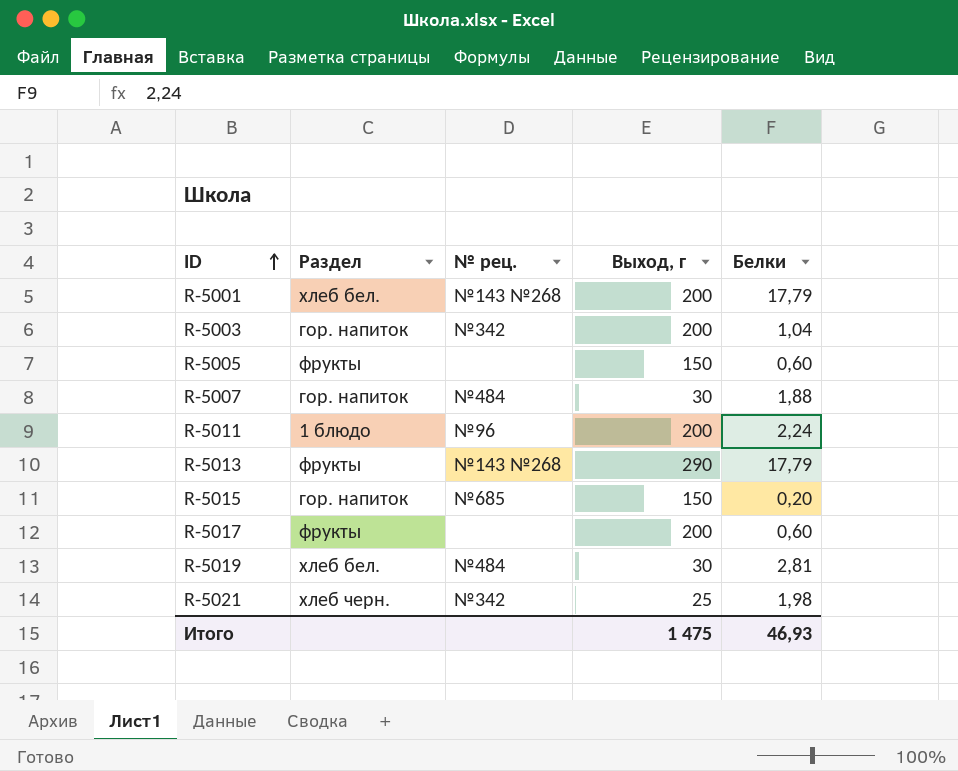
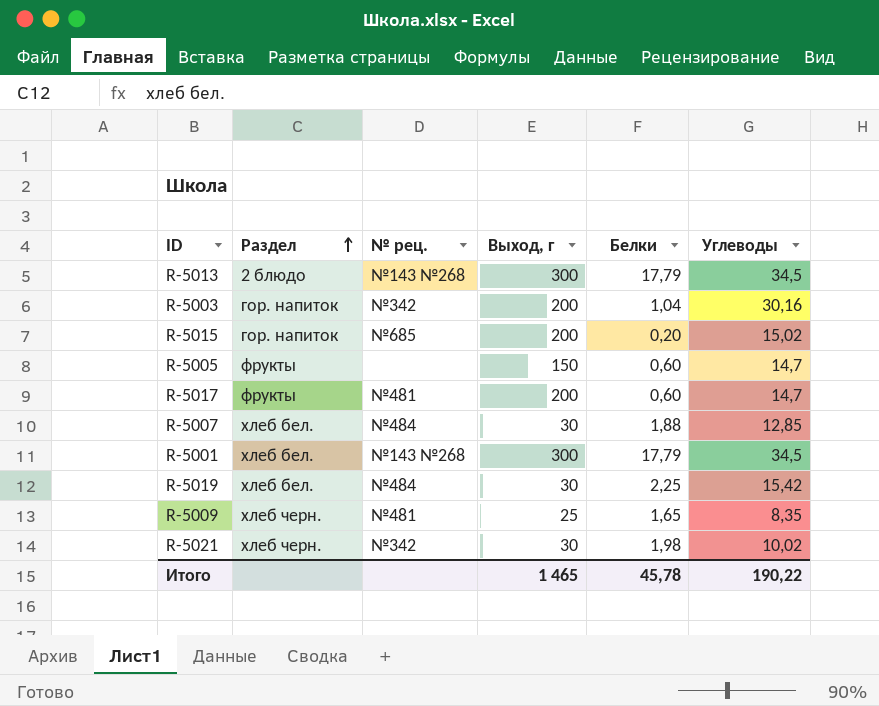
row order: ID ascending -> Раздел ascending
column Углеводы | position: none -> 6
row R-5011: 1 блюдо | №96 | 200 | 2,24 -> none
R-5013 | Раздел: фрукты -> 2 блюдо
R-5013 | Выход, г: 290 -> 300
R-5015 | Выход, г: 150 -> 200
R-5017 | № рец.: none -> №481
R-5007 | Раздел: гор. напиток -> хлеб бел.
R-5001 | Выход, г: 200 -> 300
R-5019 | Белки: 2,81 -> 2,25
row R-5009: none -> хлеб черн. | №481 | 25 | 1,65 | 8,35
R-5021 | Выход, г: 25 -> 30
Итого | Выход, г: 1 475 -> 1 465
Итого | Белки: 46,93 -> 45,78

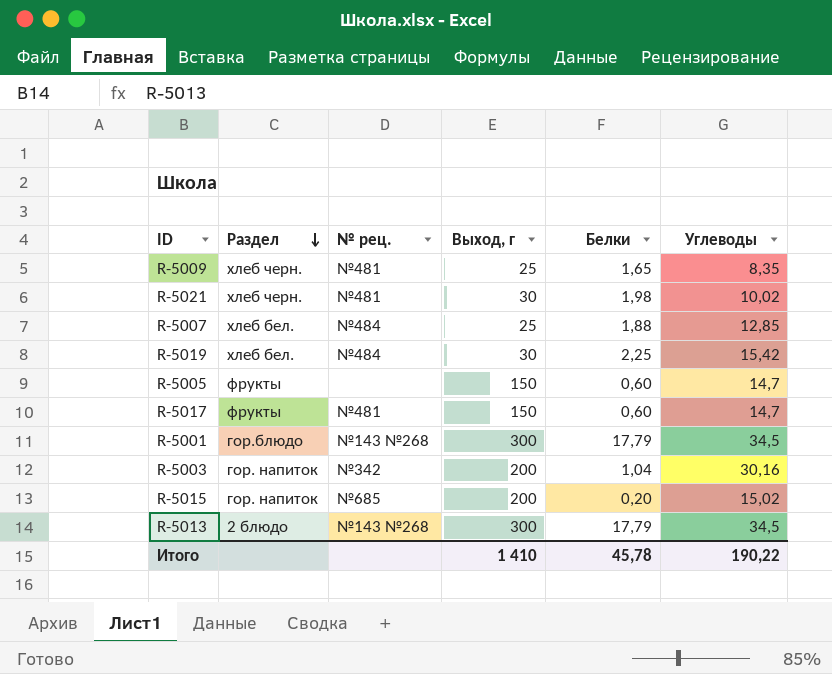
row order: Раздел ascending -> Раздел descending
R-5021 | № рец.: №342 -> №481
R-5007 | Выход, г: 30 -> 25
R-5017 | Выход, г: 200 -> 150
R-5001 | Раздел: хлеб бел. -> гор.блюдо
Итого | Выход, г: 1 465 -> 1 410

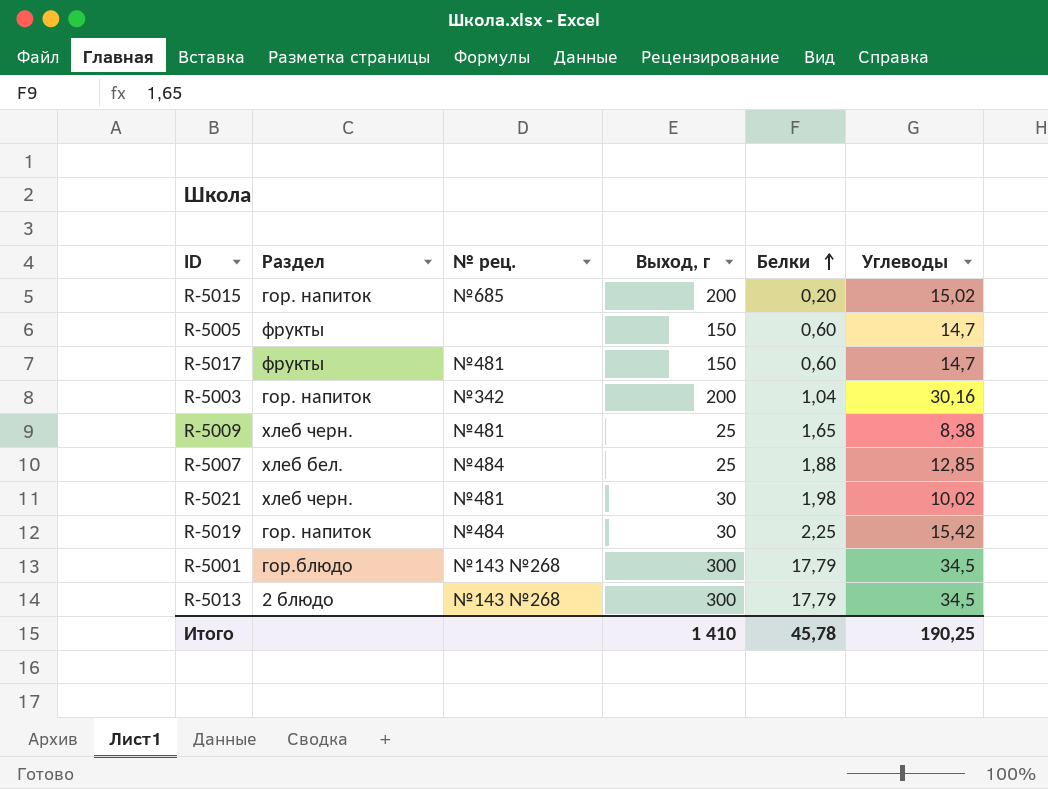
row order: Раздел descending -> Белки ascending
R-5009 | Углеводы: 8,35 -> 8,38
R-5019 | Раздел: хлеб бел. -> гор. напиток
Итого | Углеводы: 190,22 -> 190,25

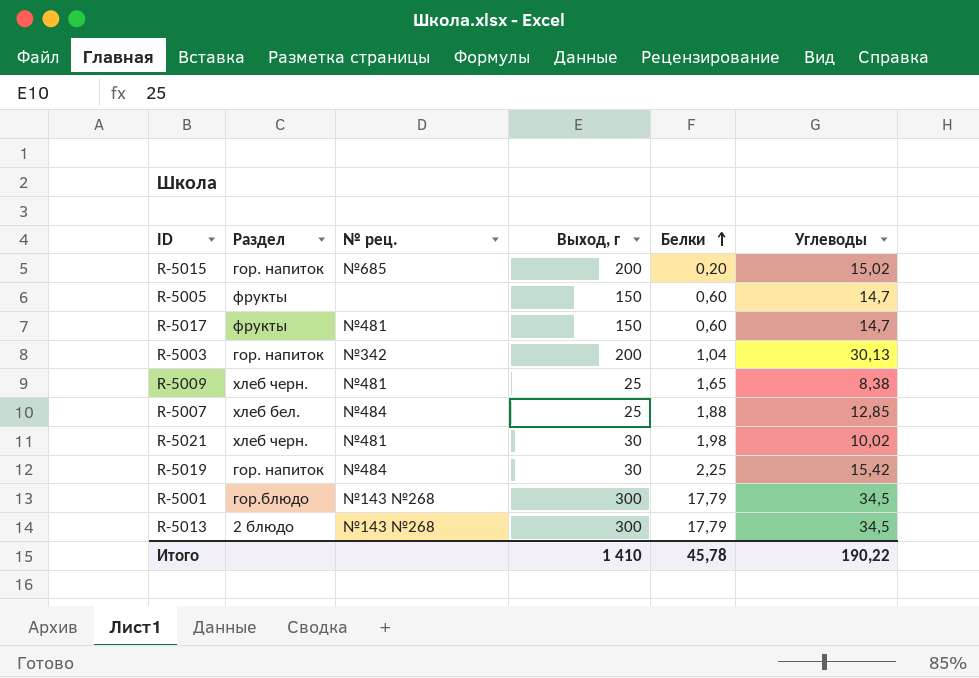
R-5003 | Углеводы: 30,16 -> 30,13
Итого | Углеводы: 190,25 -> 190,22

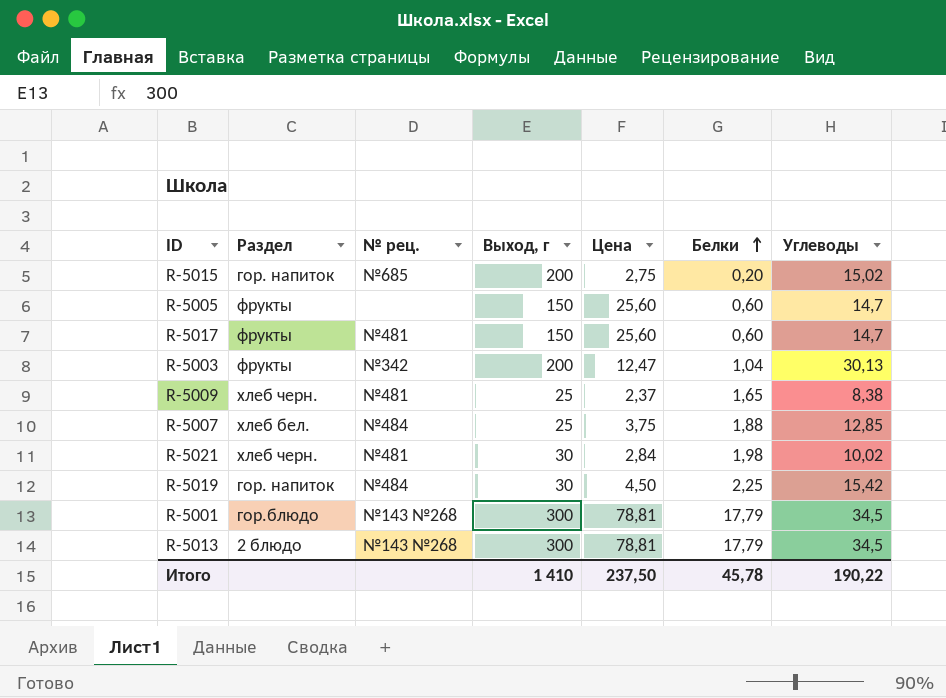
column Цена | position: none -> 5
R-5003 | Раздел: гор. напиток -> фрукты

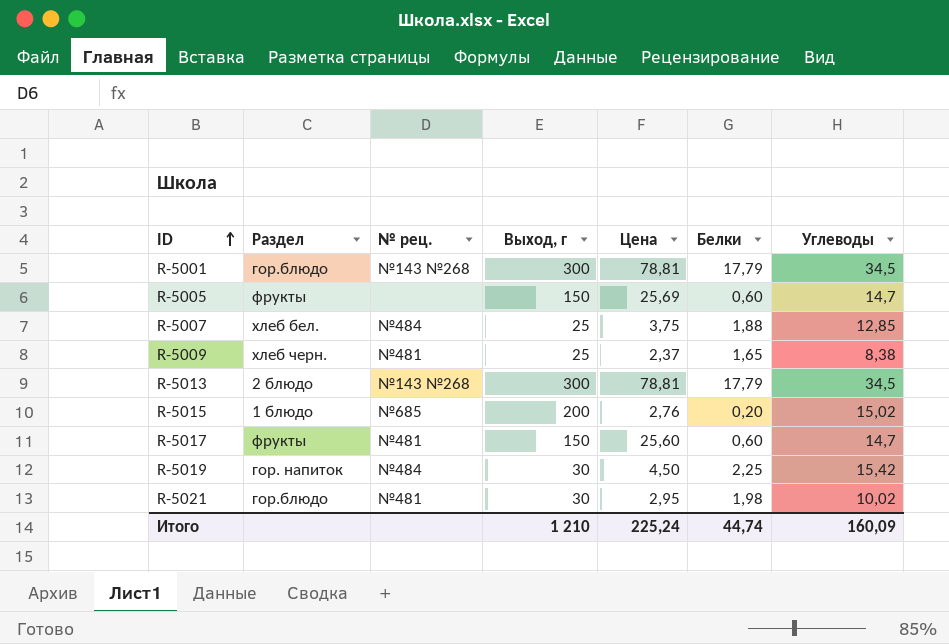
row order: Белки ascending -> ID ascending
row R-5003: фрукты | №342 | 200 | 12,47 | 1,04 | 30,13 -> none
R-5005 | Цена: 25,60 -> 25,69
R-5015 | Раздел: гор. напиток -> 1 блюдо
R-5015 | Цена: 2,75 -> 2,76
R-5021 | Раздел: хлеб черн. -> гор.блюдо
R-5021 | Цена: 2,84 -> 2,95
Итого | Выход, г: 1 410 -> 1 210
Итого | Цена: 237,50 -> 225,24
Итого | Белки: 45,78 -> 44,74
Итого | Углеводы: 190,22 -> 160,09

